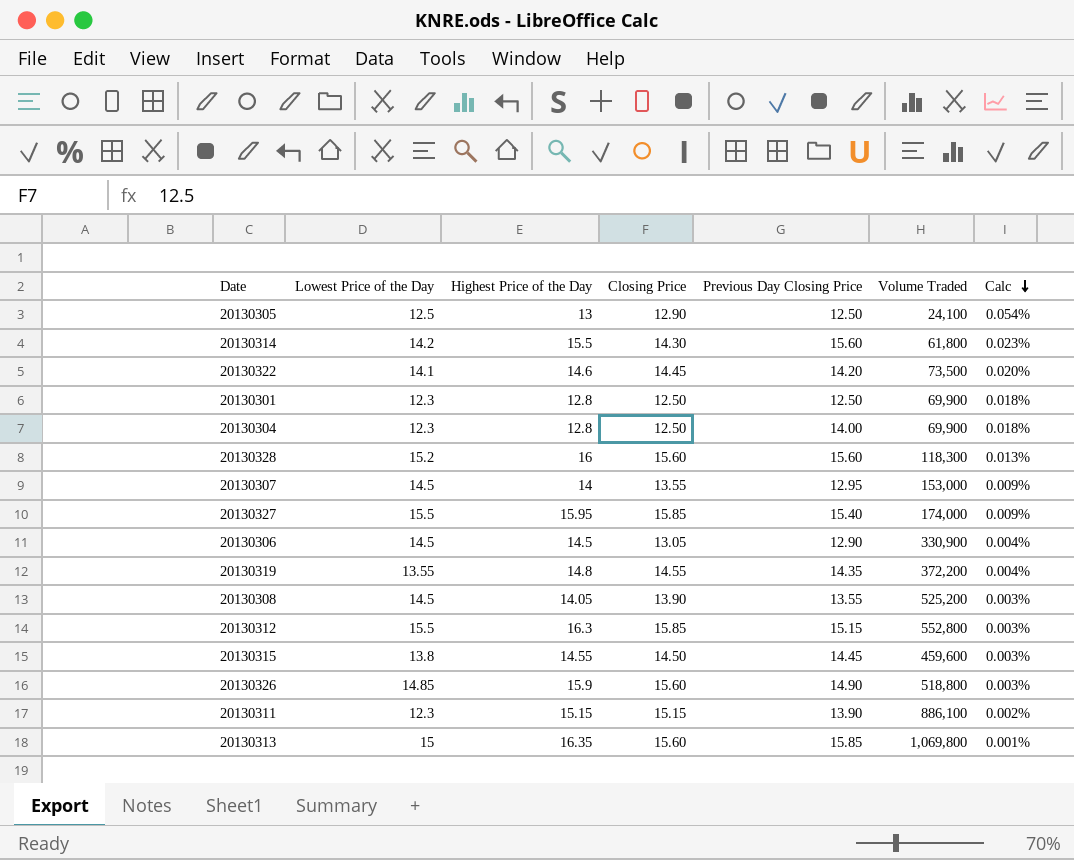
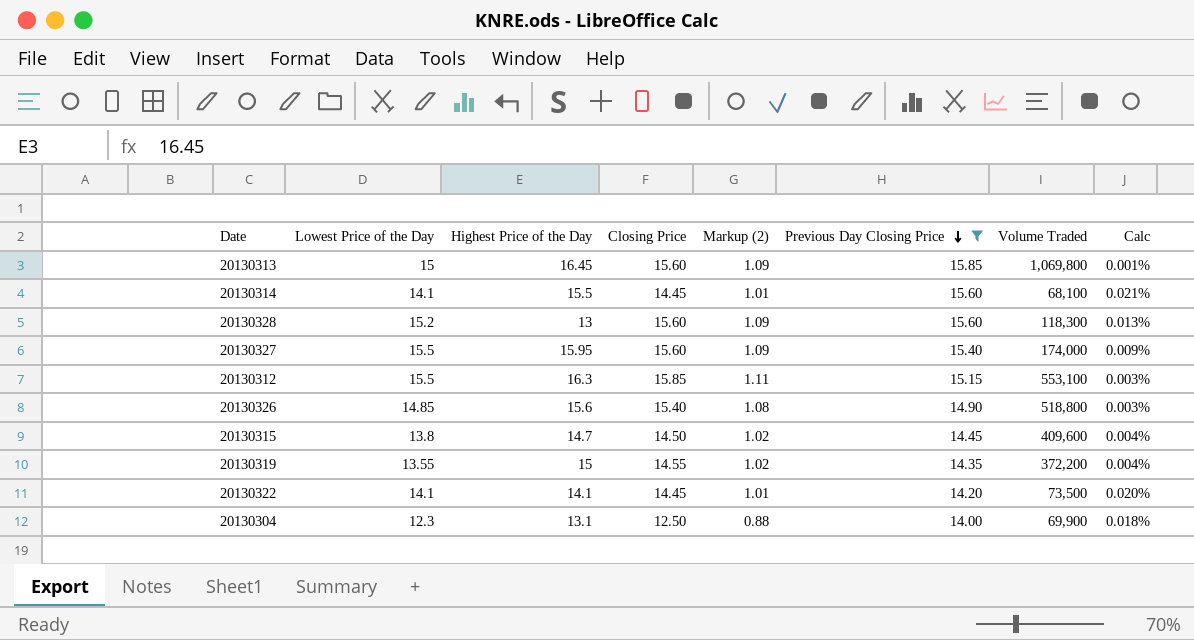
filter: none -> Previous Day Closing Price >= 14.00
row order: Calc descending -> Previous Day Closing Price descending
column Markup (2) | formula: none -> [Closing Price] * 0.07
20130313 | Highest Price of the Day: 16.35 -> 16.45
20130314 | Lowest Price of the Day: 14.2 -> 14.1
20130314 | Closing Price: 14.30 -> 14.45
20130314 | Volume Traded: 61,800 -> 68,100
20130314 | Calc: 0.023% -> 0.021%
20130328 | Highest Price of the Day: 16 -> 13
20130327 | Closing Price: 15.85 -> 15.60
20130312 | Volume Traded: 552,800 -> 553,100
20130326 | Highest Price of the Day: 15.9 -> 15.6
20130326 | Closing Price: 15.60 -> 15.40
20130315 | Highest Price of the Day: 14.55 -> 14.7
20130315 | Volume Traded: 459,600 -> 409,600
20130315 | Calc: 0.003% -> 0.004%
20130319 | Highest Price of the Day: 14.8 -> 15
20130322 | Highest Price of the Day: 14.6 -> 14.1
20130304 | Highest Price of the Day: 12.8 -> 13.1

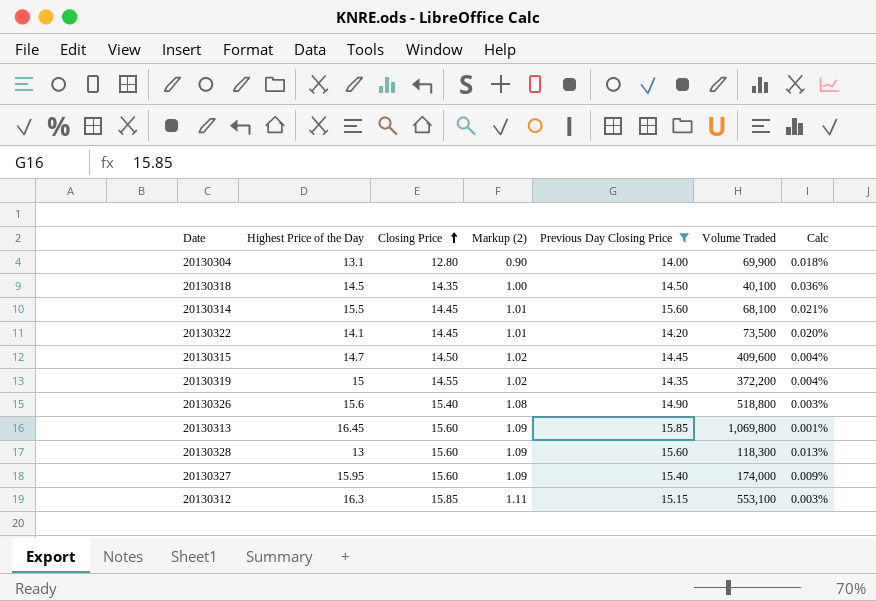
row order: Previous Day Closing Price descending -> Closing Price ascending
column Lowest Price of the Day | position: 2 -> none
20130304 | Closing Price: 12.50 -> 12.80
20130304 | Markup (2): 0.88 -> 0.90
row 20130318: none -> 14.5 | 14.35 | 1.00 | 14.50 | 40,100 | 0.036%

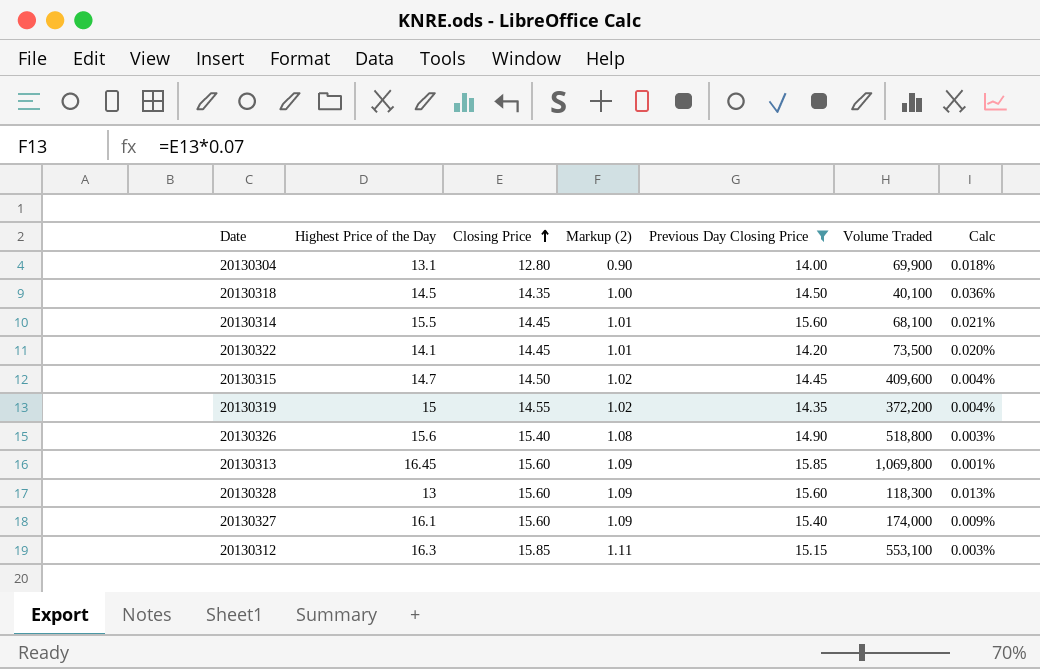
20130327 | Highest Price of the Day: 15.95 -> 16.1

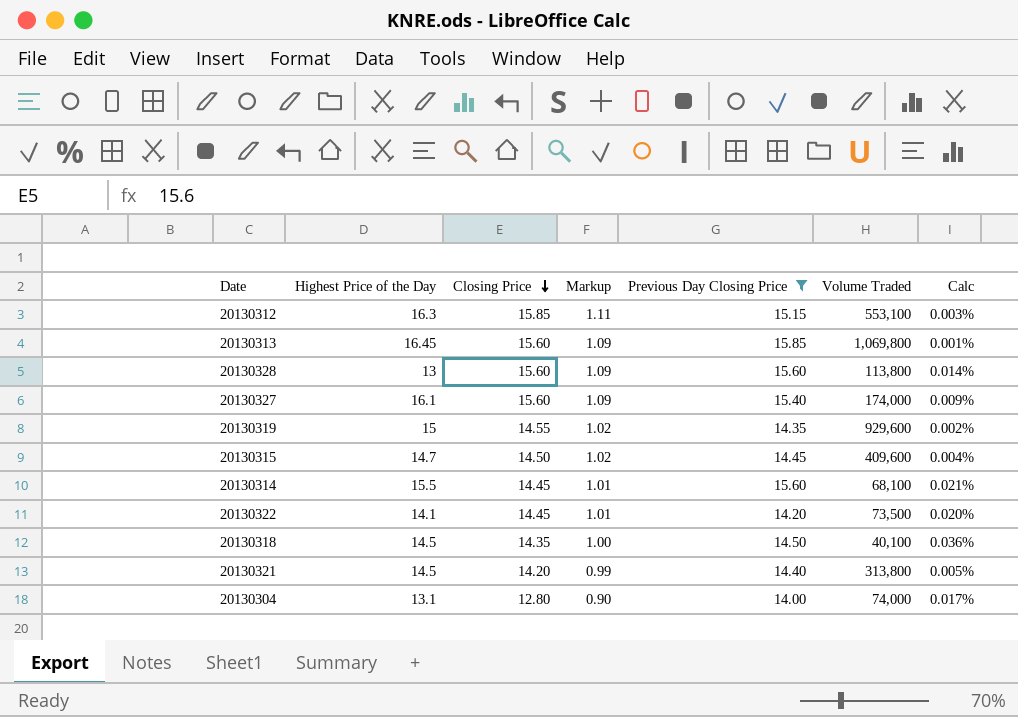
row order: Closing Price ascending -> Closing Price descending
column name: Markup (2) -> Markup
row 20130326: 15.6 | 15.40 | 1.08 | 14.90 | 518,800 | 0.003% -> none
20130328 | Volume Traded: 118,300 -> 113,800
20130328 | Calc: 0.013% -> 0.014%
20130319 | Volume Traded: 372,200 -> 929,600
20130319 | Calc: 0.004% -> 0.002%
row 20130321: none -> 14.5 | 14.20 | 0.99 | 14.40 | 313,800 | 0.005%
20130304 | Volume Traded: 69,900 -> 74,000
20130304 | Calc: 0.018% -> 0.017%

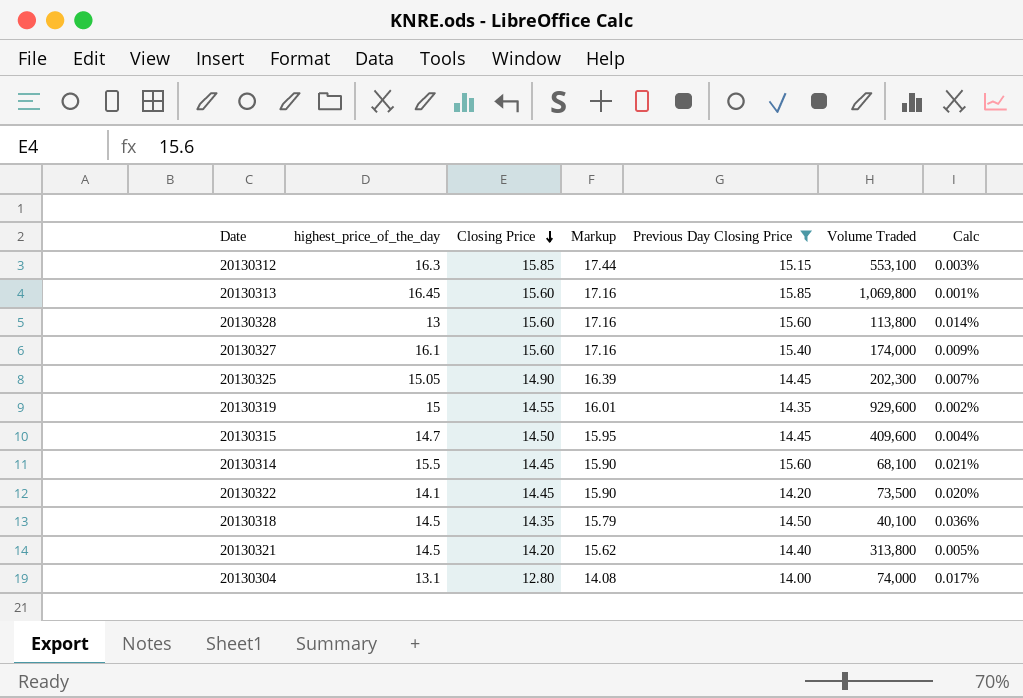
column name: Highest Price of the Day -> highest_price_of_the_day
column Markup | formula: [Closing Price] * 0.07 -> [Closing Price] * 1.1
row 20130325: none -> 15.05 | 14.90 | 16.39 | 14.45 | 202,300 | 0.007%

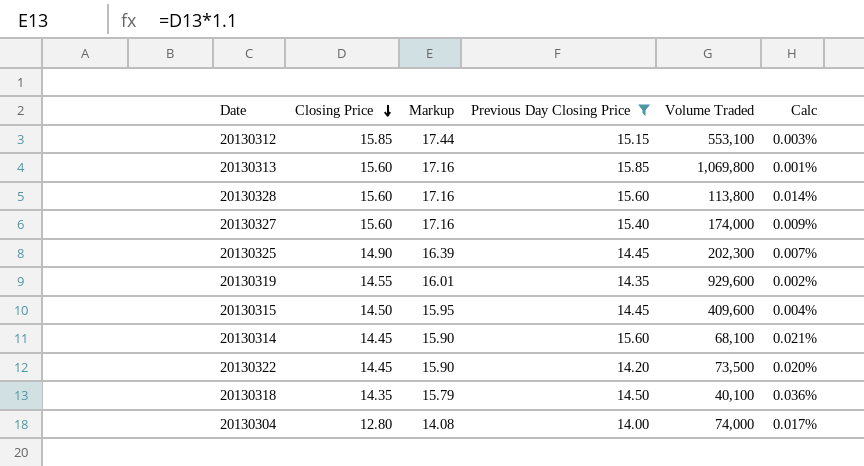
column highest_price_of_the_day | position: 2 -> none
row 20130321: 14.5 | 14.20 | 15.62 | 14.40 | 313,800 | 0.005% -> none

